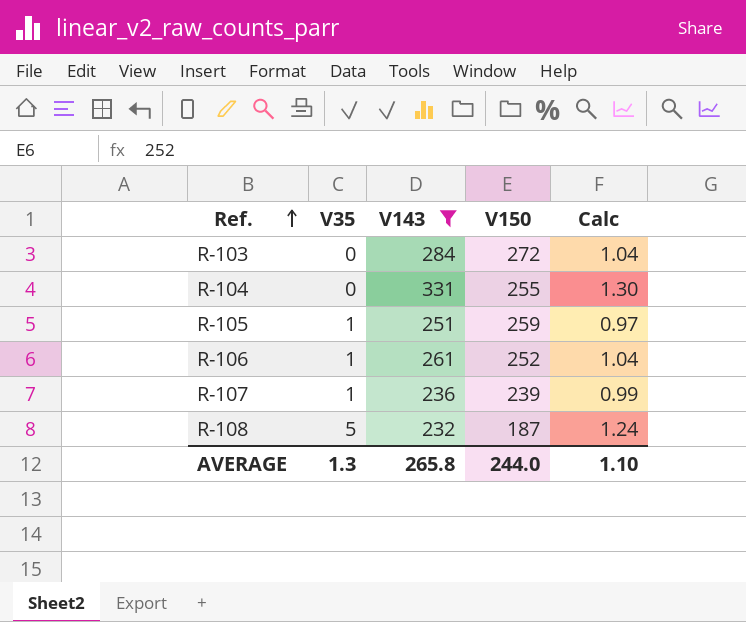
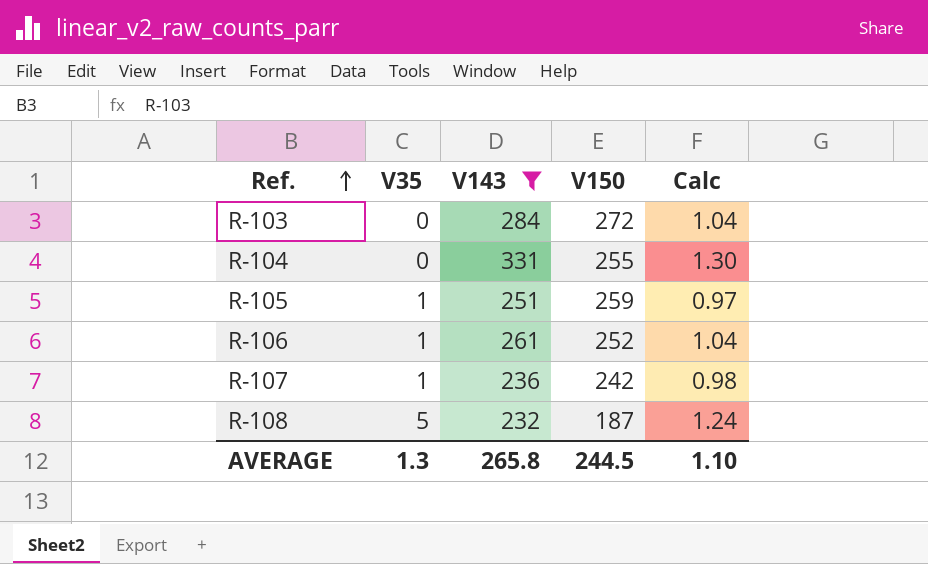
R-107 | V150: 239 -> 242
R-107 | Calc: 0.99 -> 0.98
AVERAGE | V150: 244.0 -> 244.5

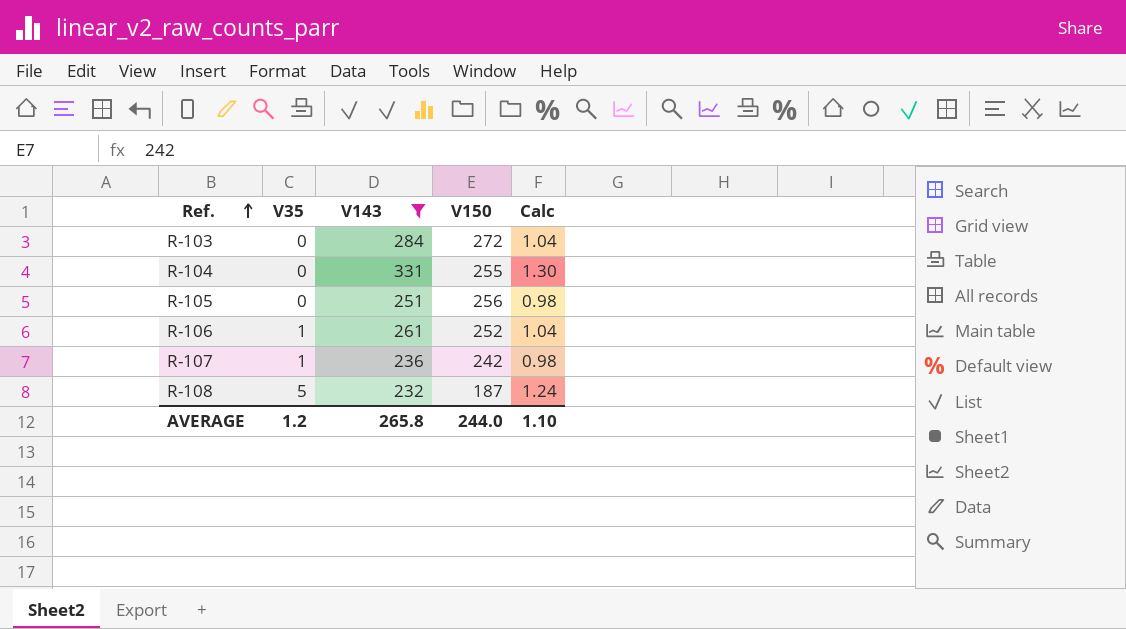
R-105 | V35: 1 -> 0
R-105 | V150: 259 -> 256
R-105 | Calc: 0.97 -> 0.98
AVERAGE | V35: 1.3 -> 1.2
AVERAGE | V150: 244.5 -> 244.0

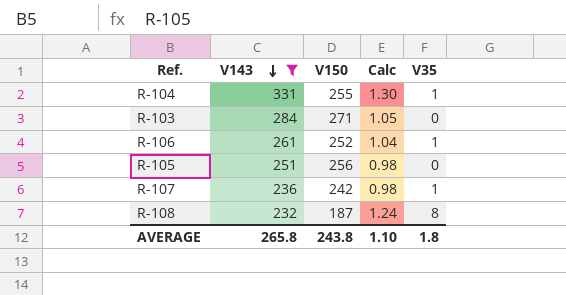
row order: Ref. ascending -> V143 descending
column V35 | position: 2 -> 5
R-104 | V35: 0 -> 1
R-103 | V150: 272 -> 271
R-103 | Calc: 1.04 -> 1.05
R-108 | V35: 5 -> 8
AVERAGE | V150: 244.0 -> 243.8
AVERAGE | V35: 1.2 -> 1.8

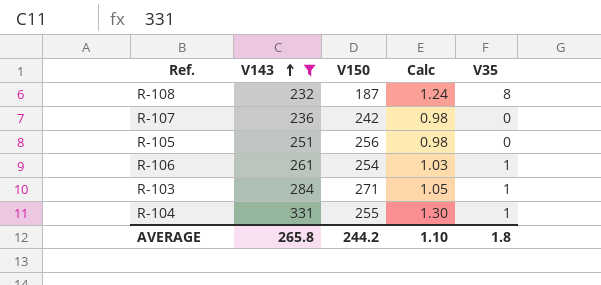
row order: V143 descending -> V143 ascending
R-107 | V35: 1 -> 0
R-106 | V150: 252 -> 254
R-106 | Calc: 1.04 -> 1.03
R-103 | V35: 0 -> 1
AVERAGE | V150: 243.8 -> 244.2

